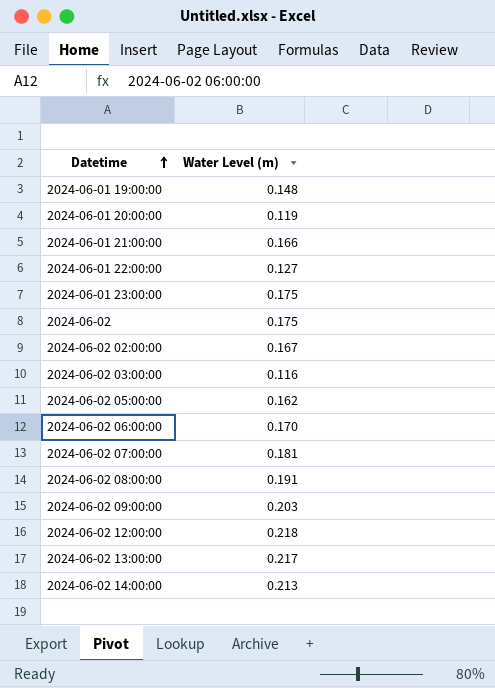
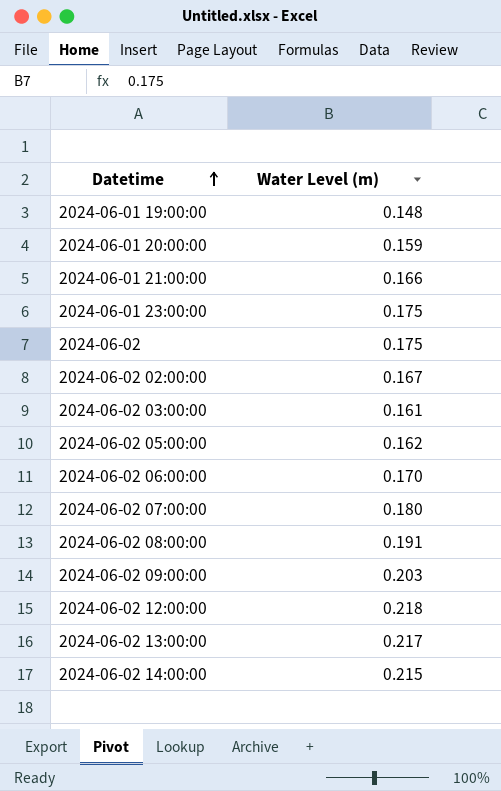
row 2024-06-01 22:00:00: 0.127 -> none
2024-06-01 20:00:00 | Water Level (m): 0.119 -> 0.159
2024-06-02 03:00:00 | Water Level (m): 0.116 -> 0.161
2024-06-02 07:00:00 | Water Level (m): 0.181 -> 0.180
2024-06-02 14:00:00 | Water Level (m): 0.213 -> 0.215

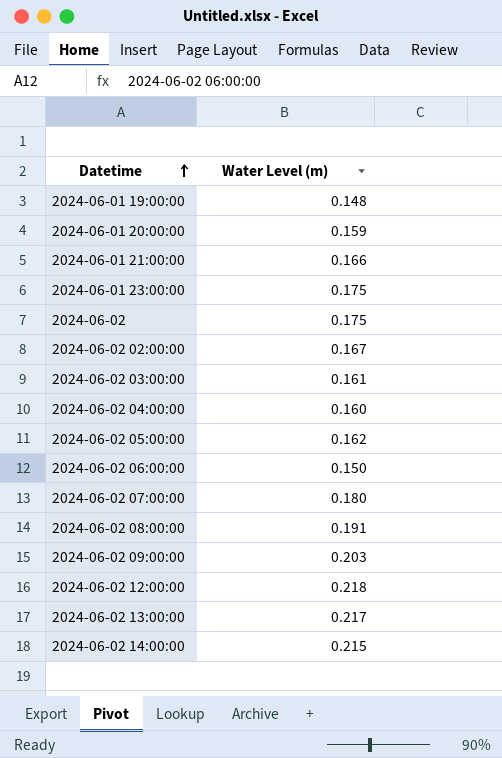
row 2024-06-02 04:00:00: none -> 0.160
2024-06-02 06:00:00 | Water Level (m): 0.170 -> 0.150

